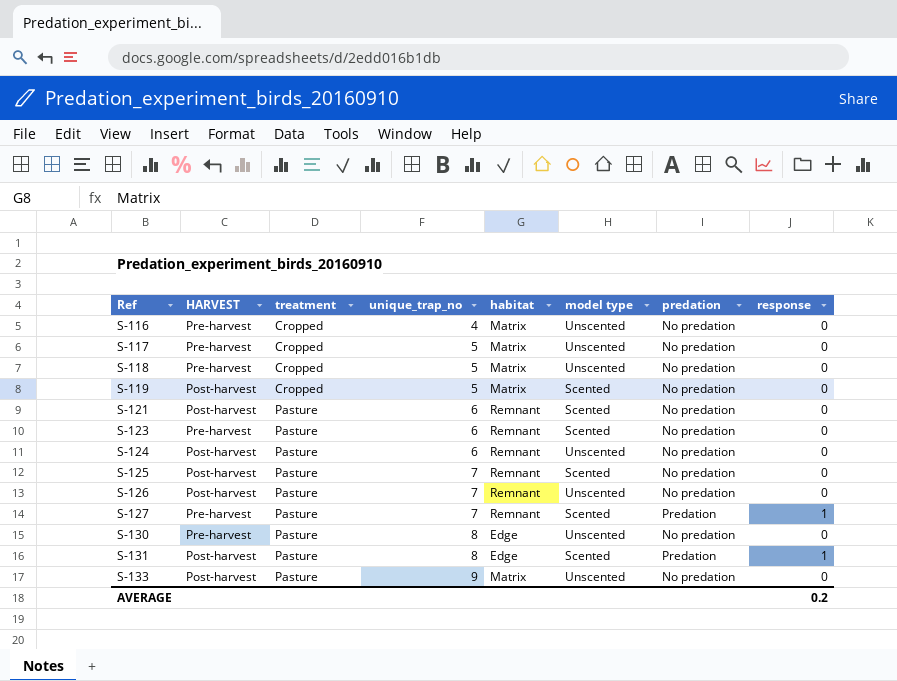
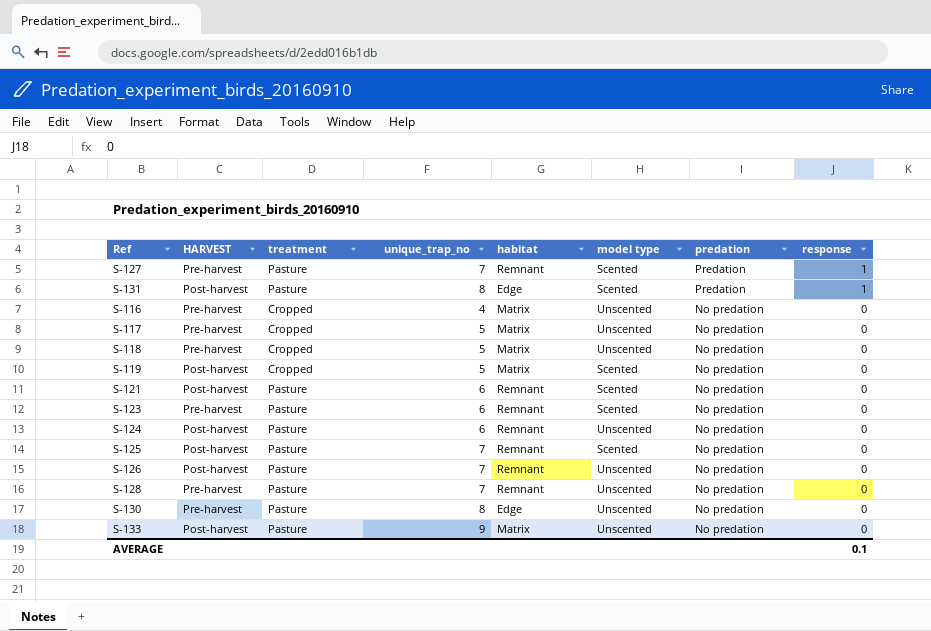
row order: Ref ascending -> predation descending
row S-128: none -> Pre-harvest | Pasture | 7 | Remnant | Unscented | No predation | 0
AVERAGE | response: 0.2 -> 0.1

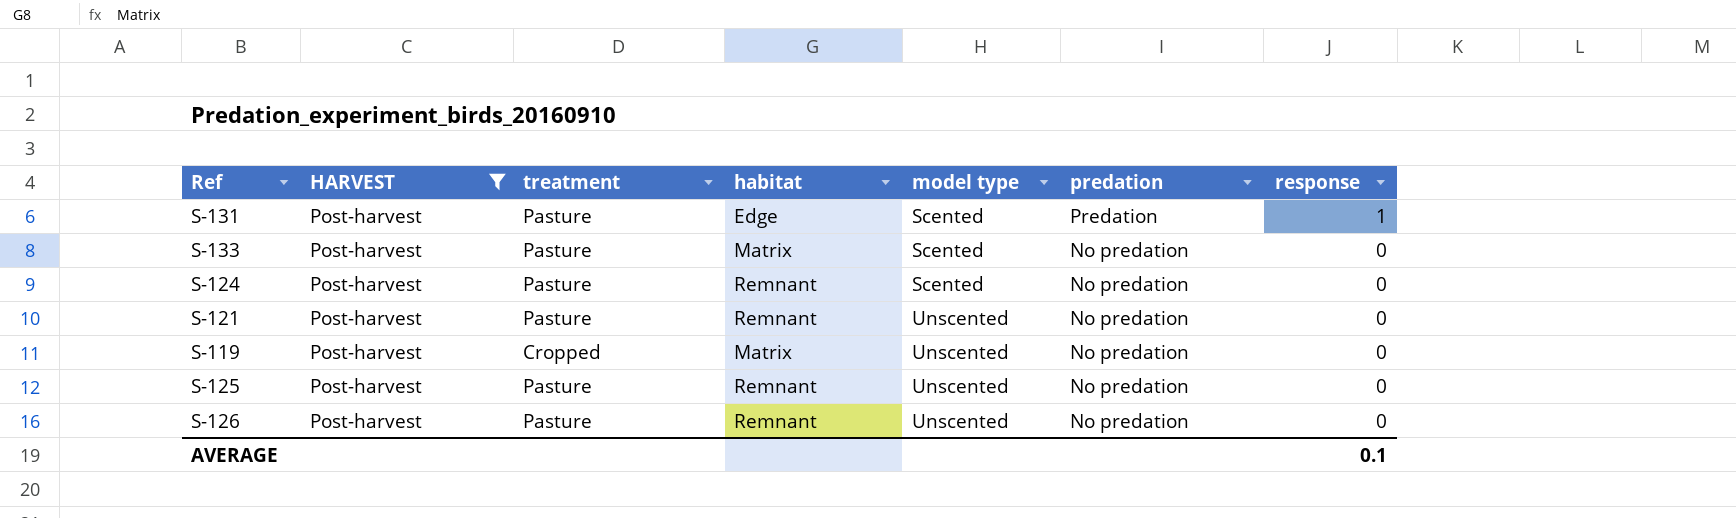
filter: none -> HARVEST = Post-harvest
row order: predation descending -> model type ascending
column unique_trap_no | position: 4 -> none
S-133 | model type: Unscented -> Scented
S-124 | model type: Unscented -> Scented
S-121 | model type: Scented -> Unscented
S-119 | model type: Scented -> Unscented
S-125 | model type: Scented -> Unscented

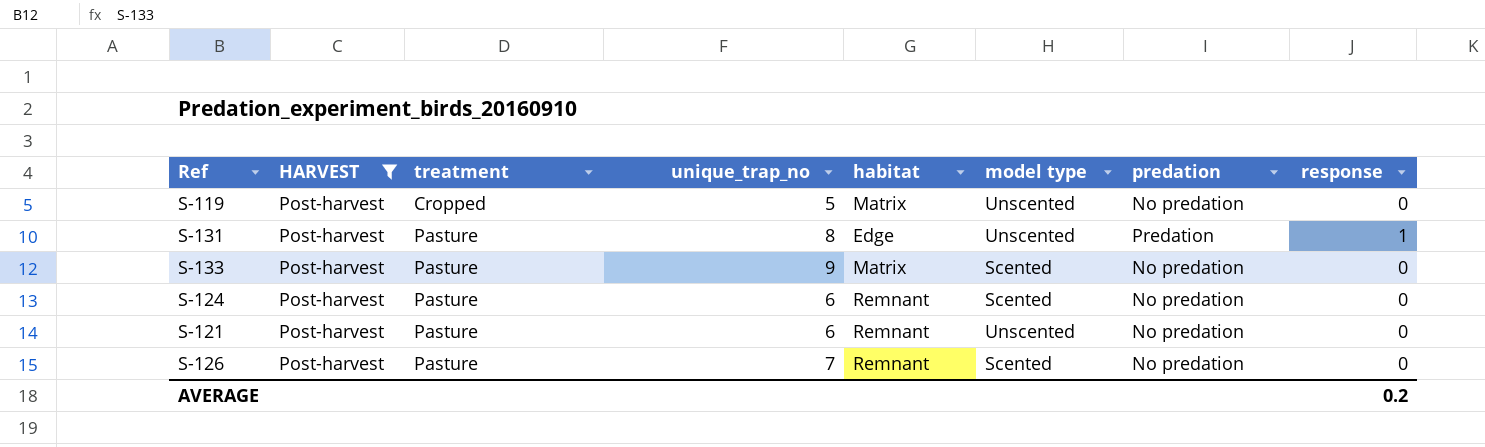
row order: model type ascending -> treatment ascending
column unique_trap_no | position: none -> 4
row S-125: Post-harvest | Pasture | Remnant | Unscented | No predation | 0 -> none
S-131 | model type: Scented -> Unscented
S-126 | model type: Unscented -> Scented
AVERAGE | response: 0.1 -> 0.2

